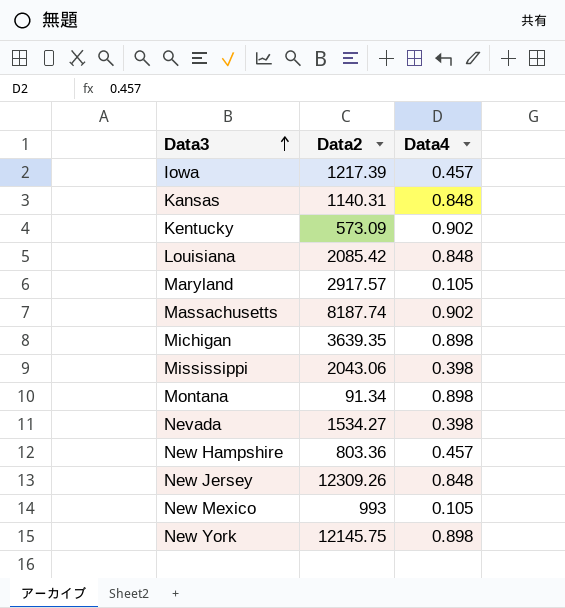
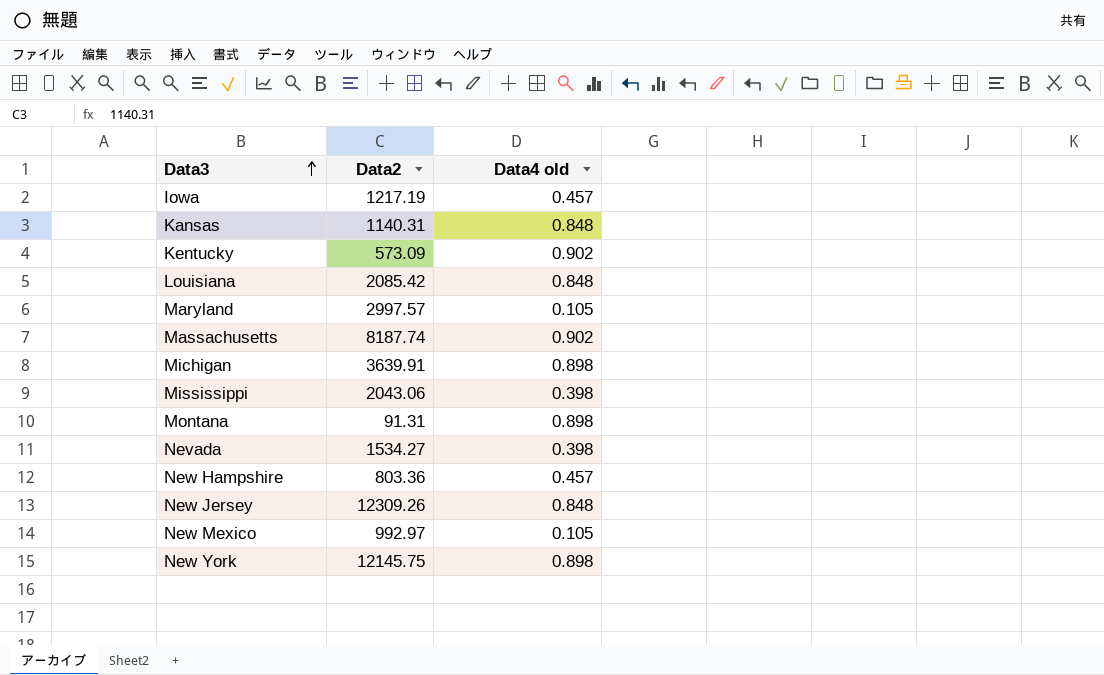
column name: Data4 -> Data4 old
Iowa | Data2: 1217.39 -> 1217.19
Maryland | Data2: 2917.57 -> 2997.57
Michigan | Data2: 3639.35 -> 3639.91
Montana | Data2: 91.34 -> 91.31
New Mexico | Data2: 993 -> 992.97

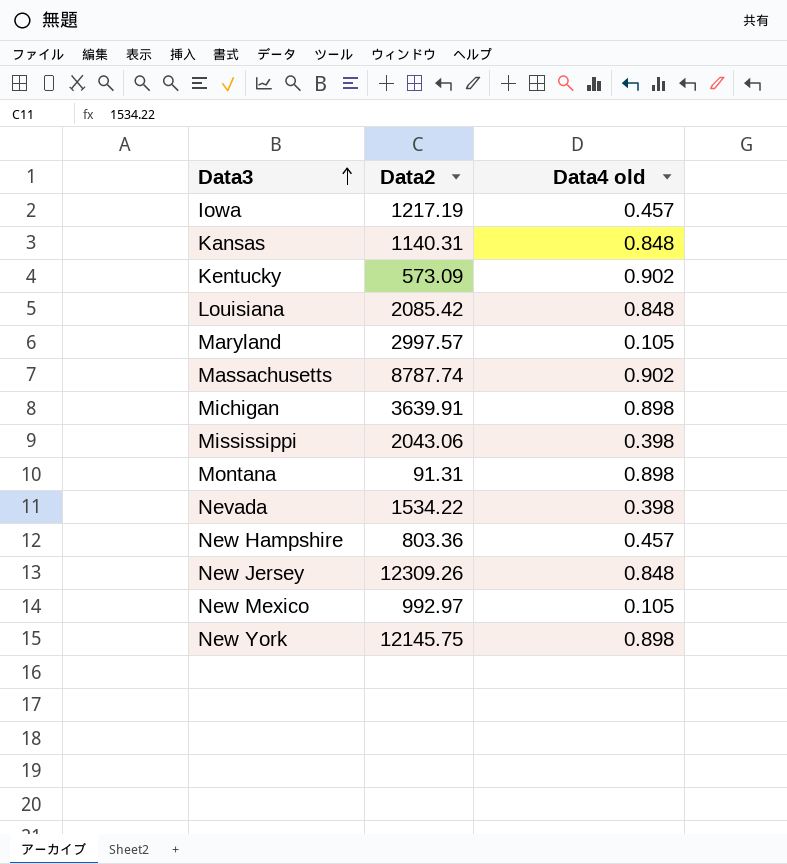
Massachusetts | Data2: 8187.74 -> 8787.74
Nevada | Data2: 1534.27 -> 1534.22

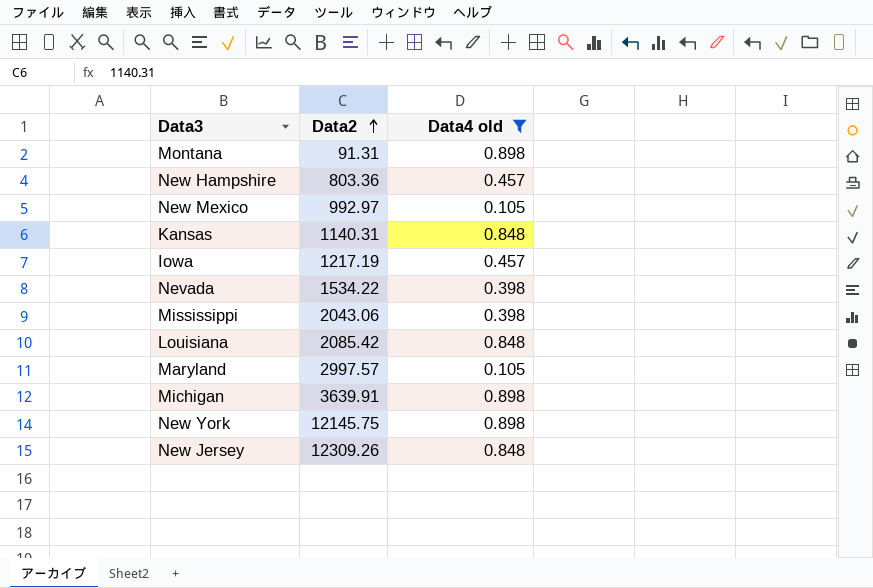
filter: none -> Data4 old != 0.902
row order: Data3 ascending -> Data2 ascending

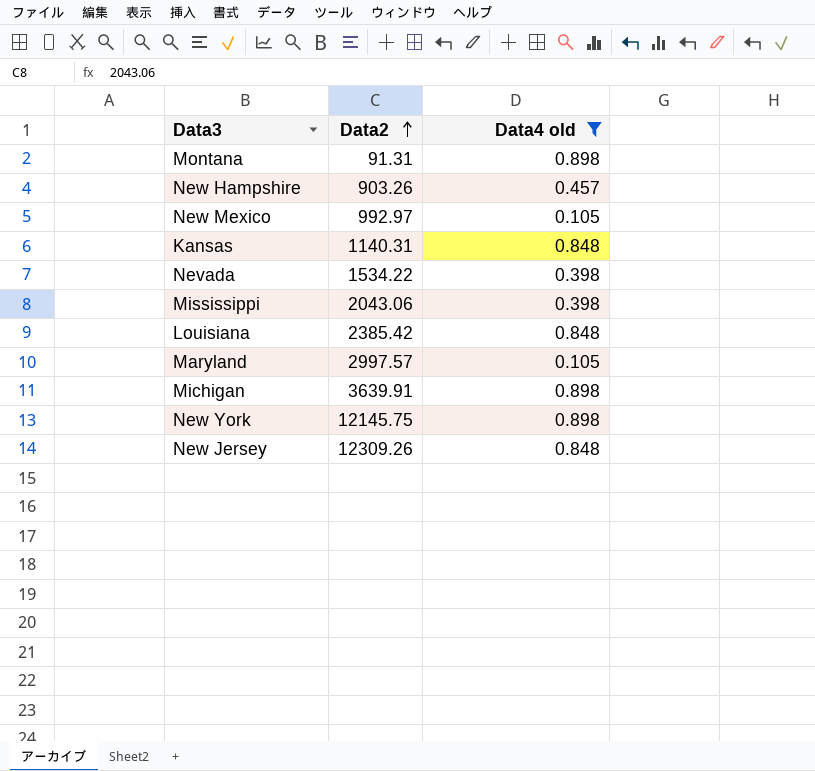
row Iowa: 1217.19 | 0.457 -> none
New Hampshire | Data2: 803.36 -> 903.26
Louisiana | Data2: 2085.42 -> 2385.42

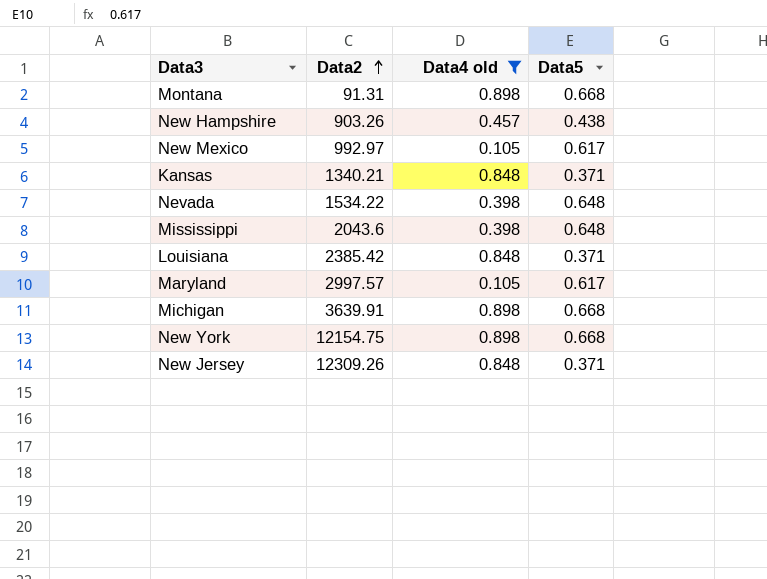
column Data5 | position: none -> 4
Kansas | Data2: 1140.31 -> 1340.21
Mississippi | Data2: 2043.06 -> 2043.6
New York | Data2: 12145.75 -> 12154.75

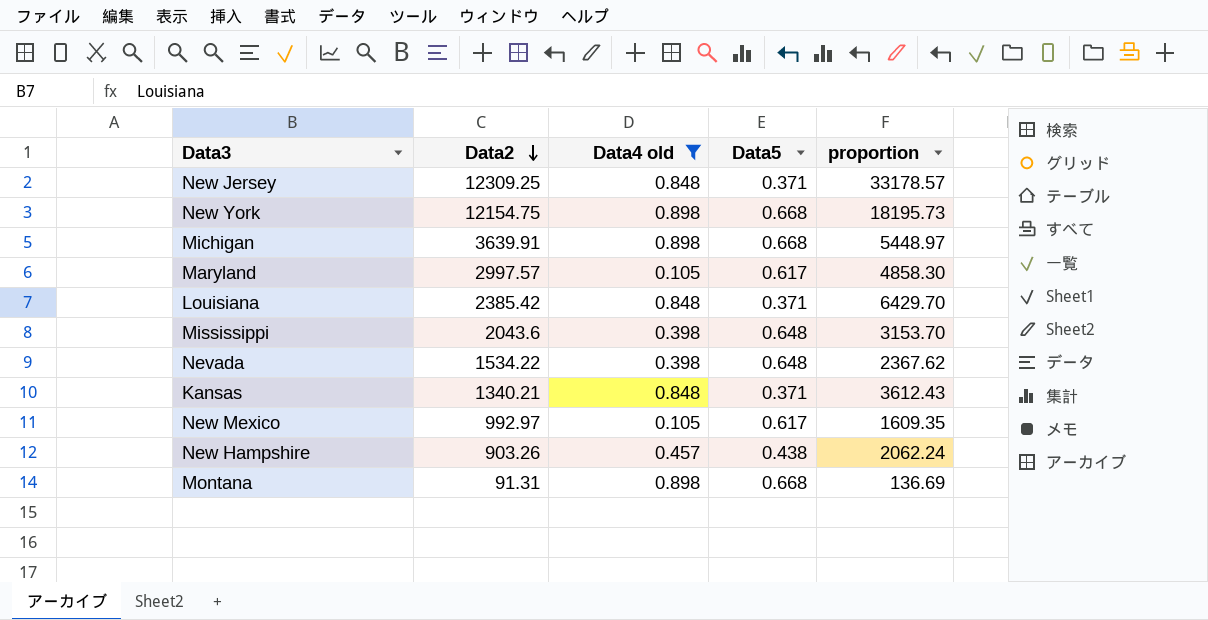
row order: Data2 ascending -> Data2 descending
column proportion | formula: none -> [Data2] / [Data5]
New Jersey | Data2: 12309.26 -> 12309.25

